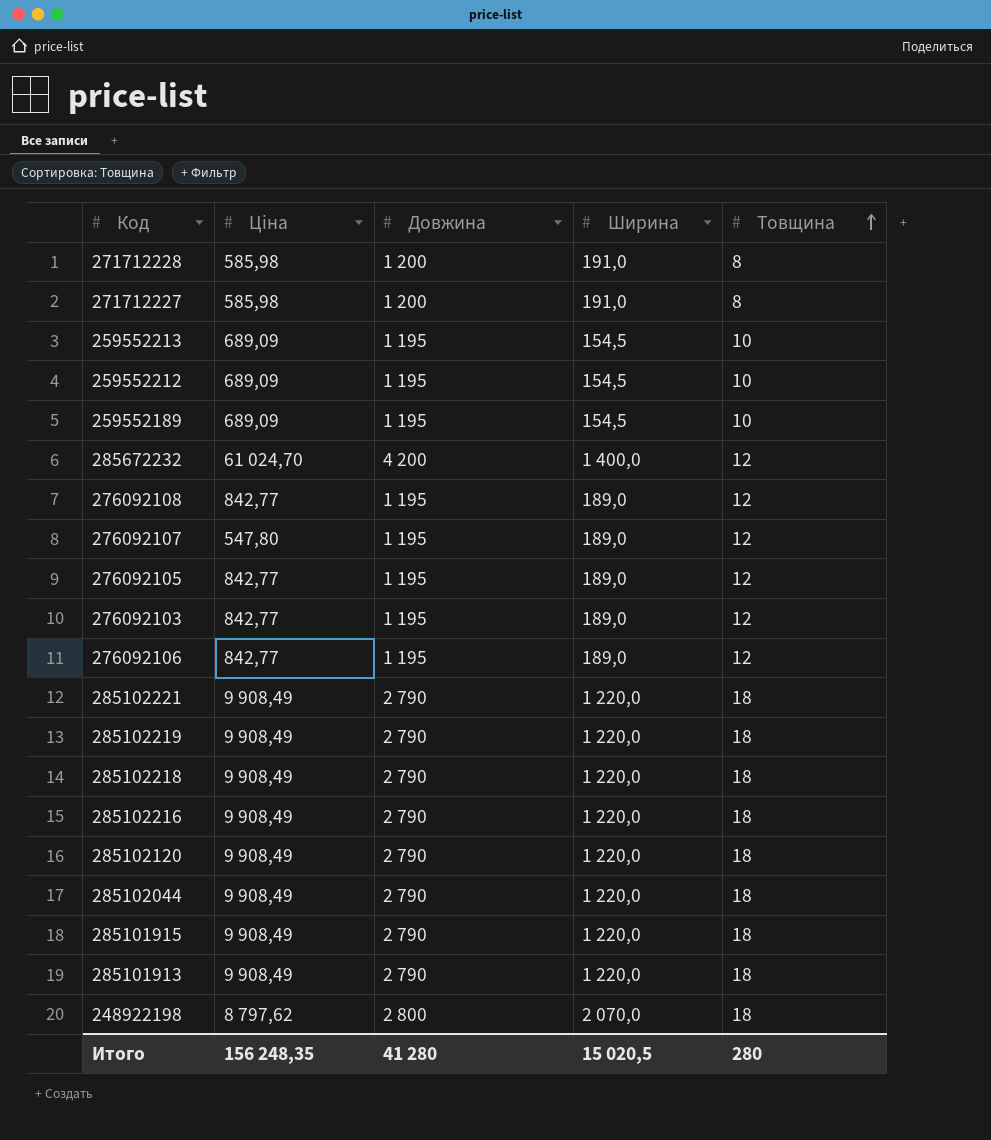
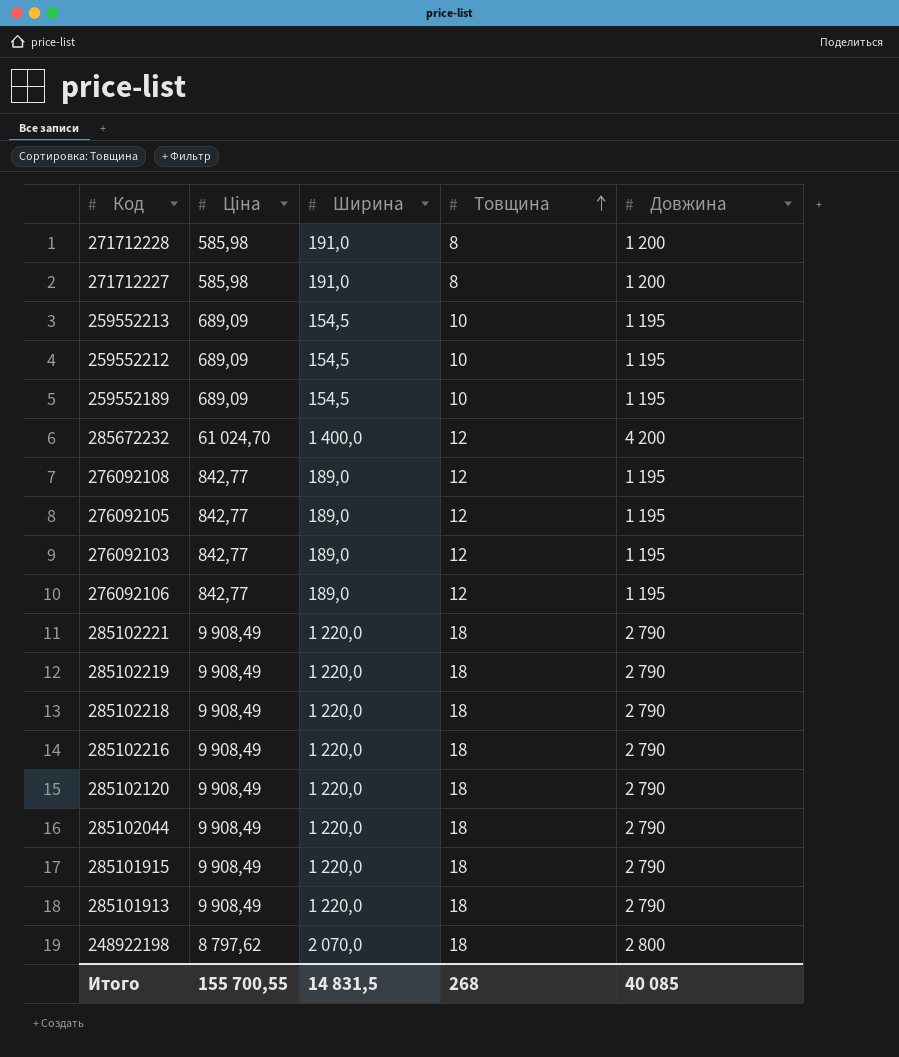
column Довжина | position: 3 -> 5
row 276092107: 547,80 | 1 195 | 189,0 | 12 -> none
Итого | Ціна: 156 248,35 -> 155 700,55
Итого | Ширина: 15 020,5 -> 14 831,5
Итого | Товщина: 280 -> 268
Итого | Довжина: 41 280 -> 40 085

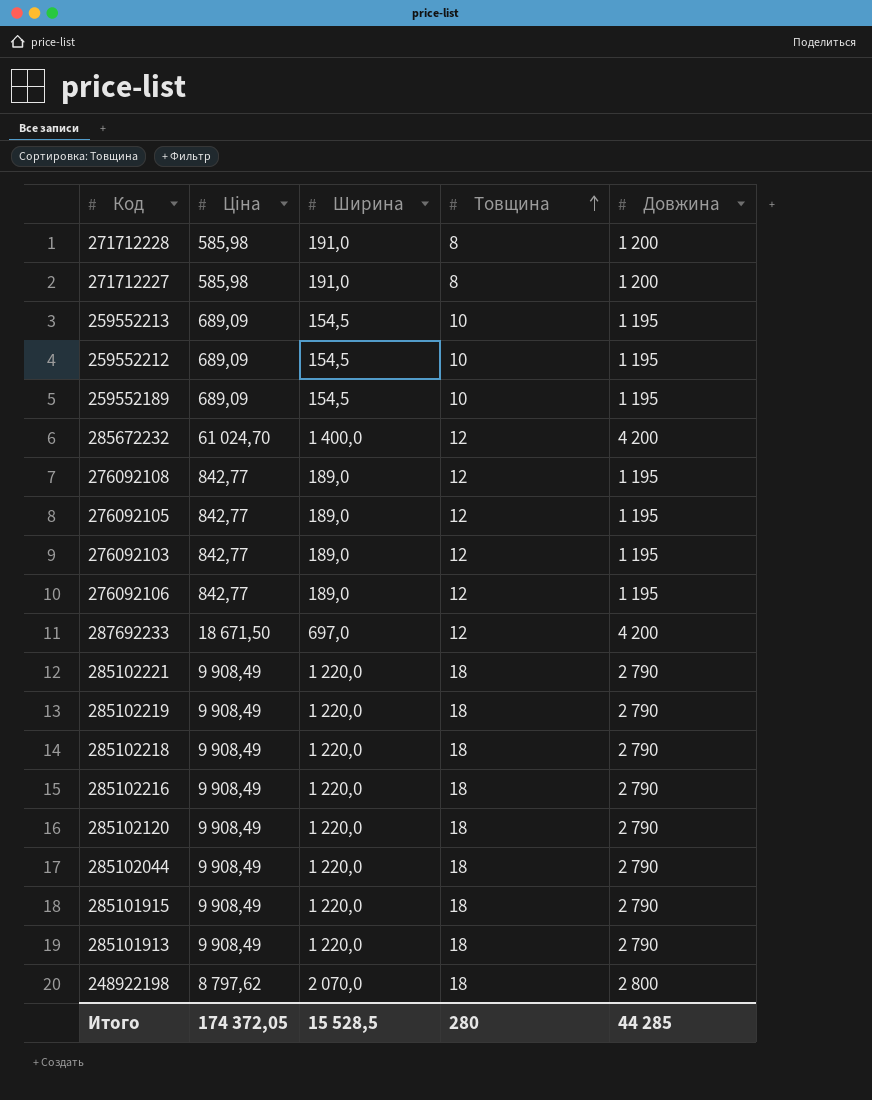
row 287692233: none -> 18 671,50 | 697,0 | 12 | 4 200
Итого | Ціна: 155 700,55 -> 174 372,05
Итого | Ширина: 14 831,5 -> 15 528,5
Итого | Товщина: 268 -> 280
Итого | Довжина: 40 085 -> 44 285

